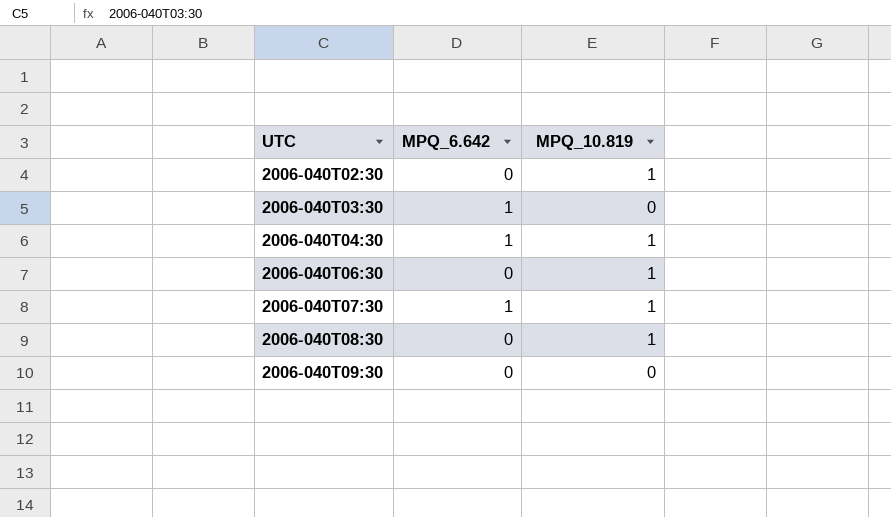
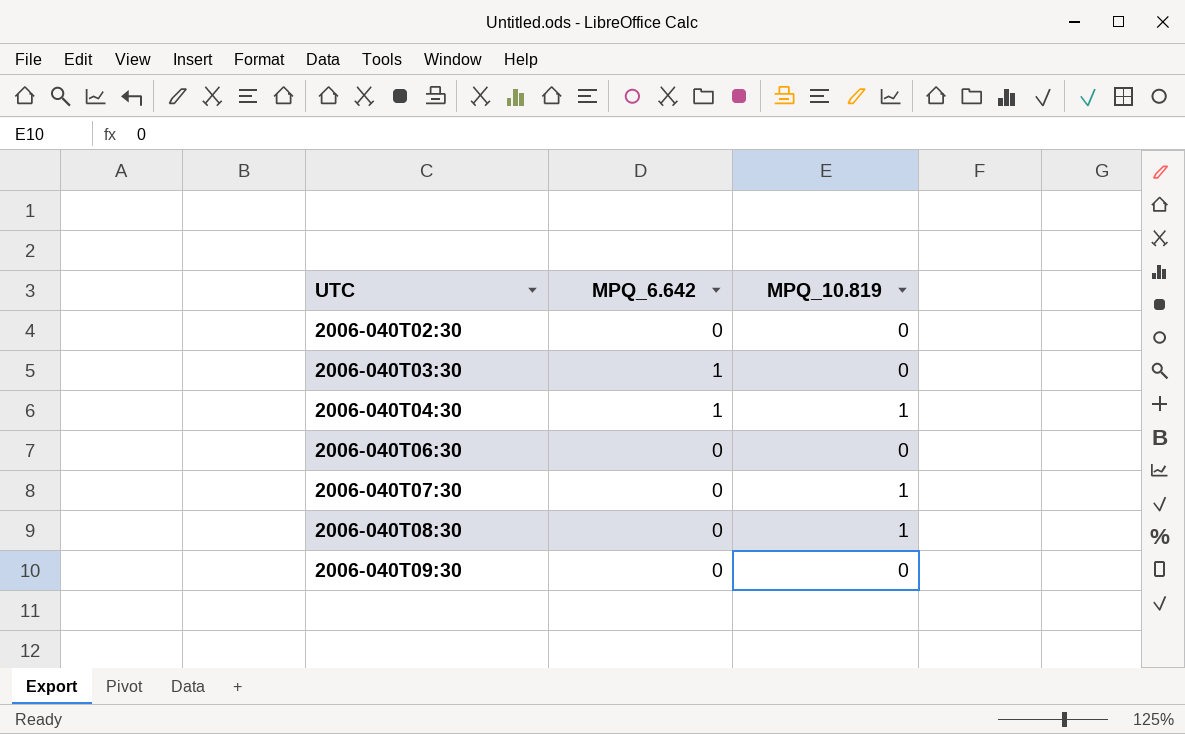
2006-040T02:30 | MPQ_10.819: 1 -> 0
2006-040T06:30 | MPQ_10.819: 1 -> 0
2006-040T07:30 | MPQ_6.642: 1 -> 0

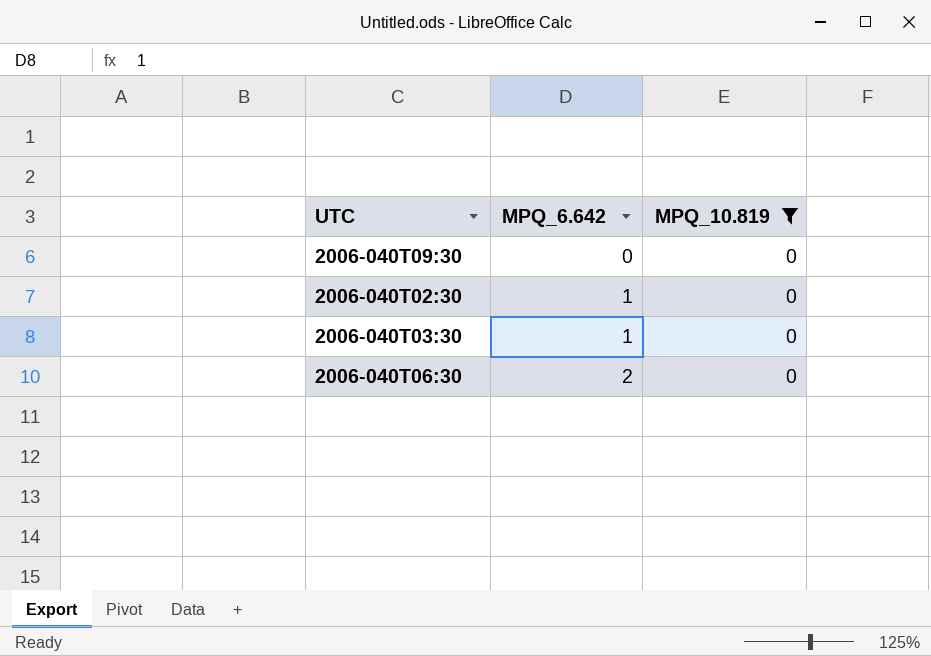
filter: none -> MPQ_10.819 = 0
row order: UTC ascending -> MPQ_6.642 ascending
2006-040T02:30 | MPQ_6.642: 0 -> 1
2006-040T06:30 | MPQ_6.642: 0 -> 2

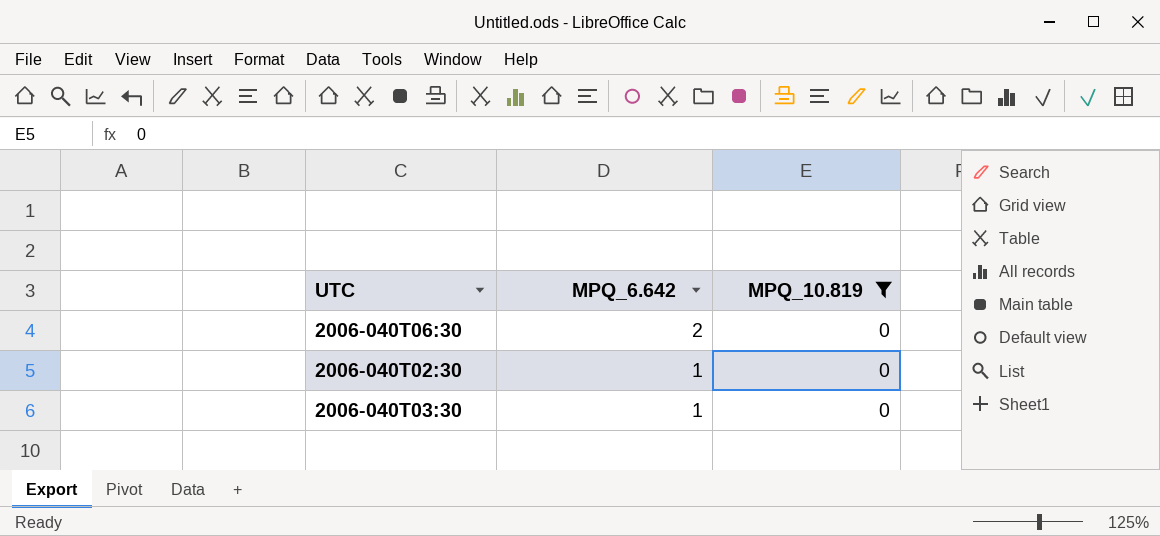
row order: MPQ_6.642 ascending -> MPQ_6.642 descending
row 2006-040T09:30: 0 | 0 -> none

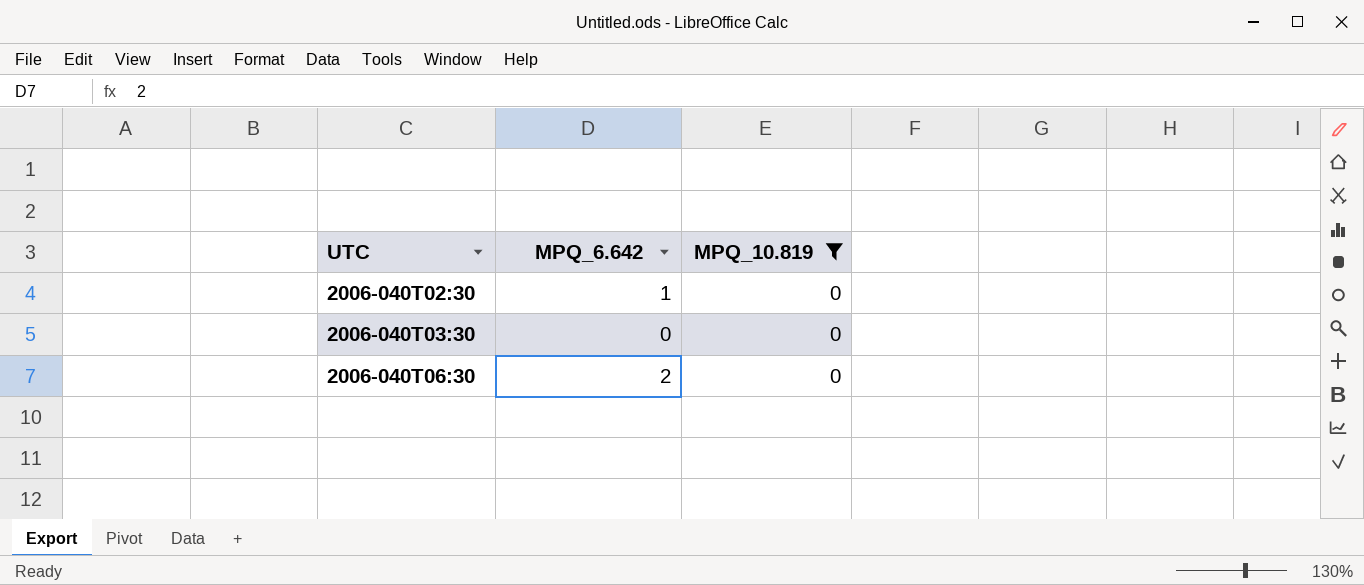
row order: MPQ_6.642 descending -> UTC ascending
2006-040T03:30 | MPQ_6.642: 1 -> 0

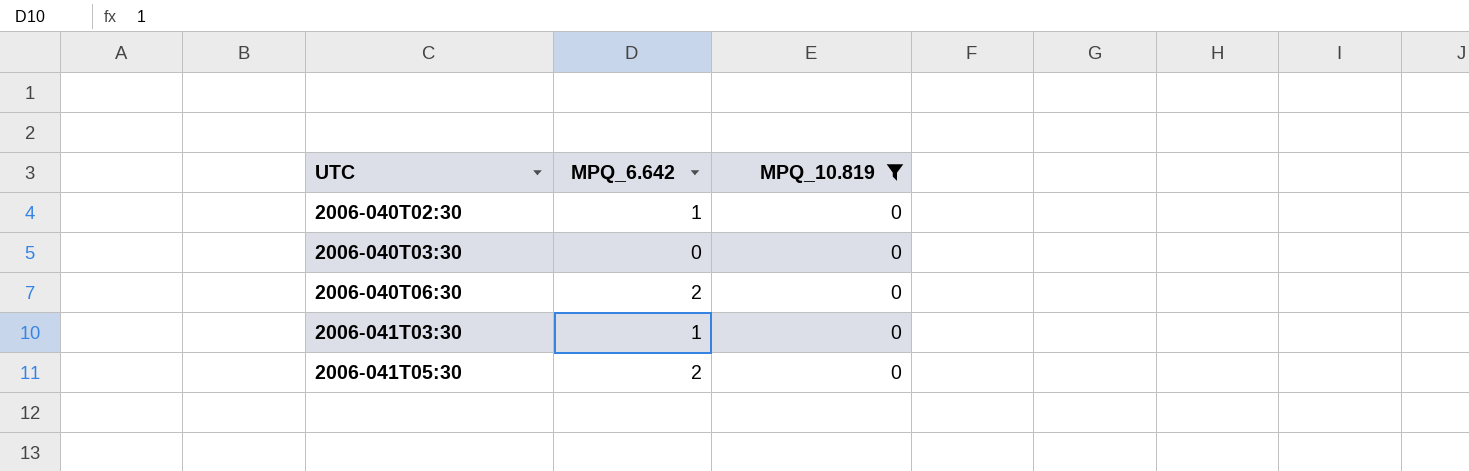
row 2006-041T03:30: none -> 1 | 0
row 2006-041T05:30: none -> 2 | 0

